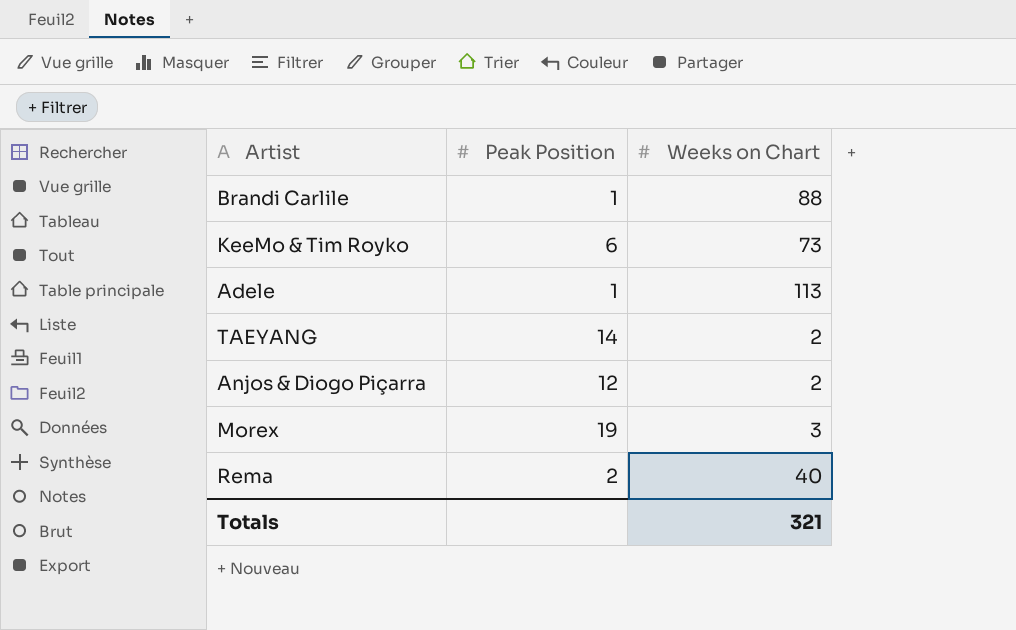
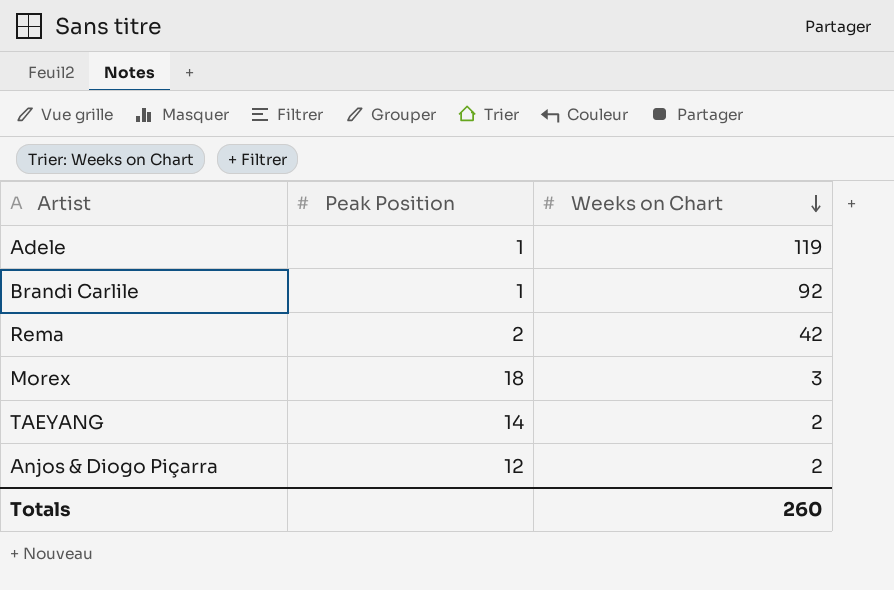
row order: none -> Weeks on Chart descending
row KeeMo & Tim Royko: 6 | 73 -> none
Adele | Weeks on Chart: 113 -> 119
Brandi Carlile | Weeks on Chart: 88 -> 92
Rema | Weeks on Chart: 40 -> 42
Morex | Peak Position: 19 -> 18
Totals | Weeks on Chart: 321 -> 260

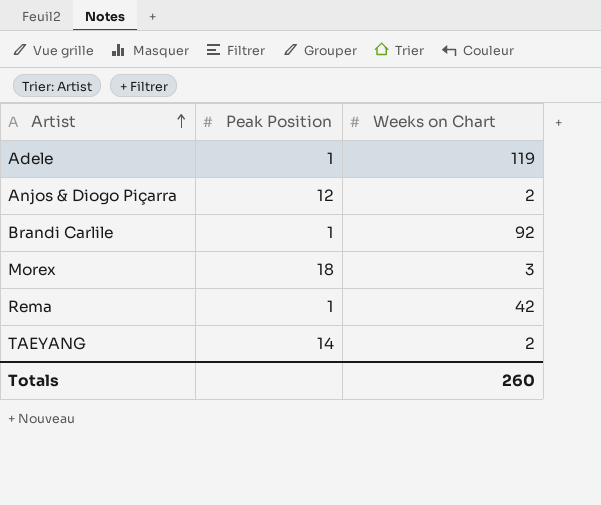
row order: Weeks on Chart descending -> Artist ascending
Rema | Peak Position: 2 -> 1

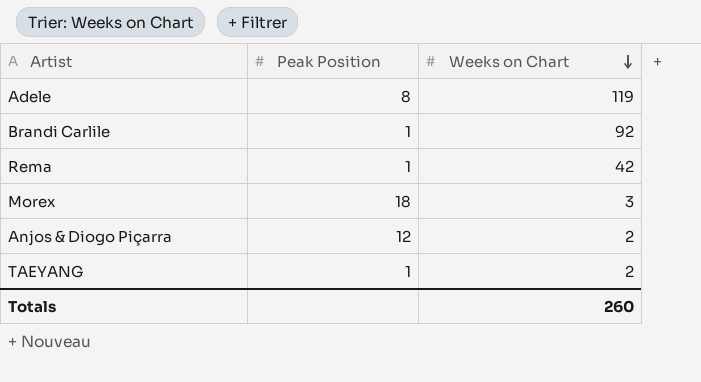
row order: Artist ascending -> Weeks on Chart descending
Adele | Peak Position: 1 -> 8
TAEYANG | Peak Position: 14 -> 1

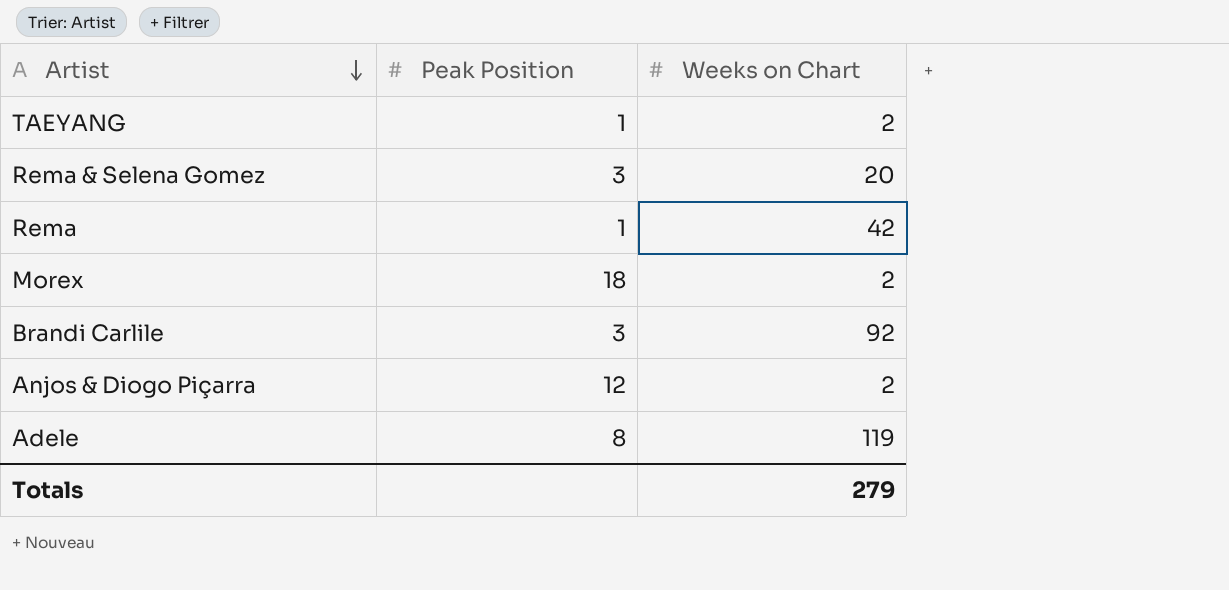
row order: Weeks on Chart descending -> Artist descending
row Rema & Selena Gomez: none -> 3 | 20
Morex | Weeks on Chart: 3 -> 2
Brandi Carlile | Peak Position: 1 -> 3
Totals | Weeks on Chart: 260 -> 279

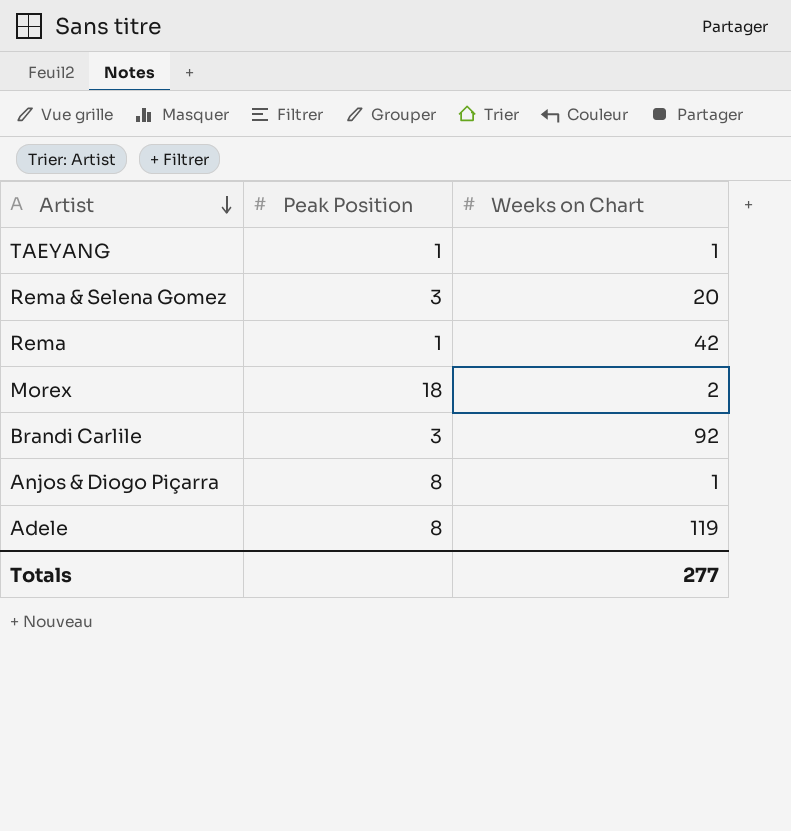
TAEYANG | Weeks on Chart: 2 -> 1
Anjos & Diogo Piçarra | Peak Position: 12 -> 8
Anjos & Diogo Piçarra | Weeks on Chart: 2 -> 1
Totals | Weeks on Chart: 279 -> 277

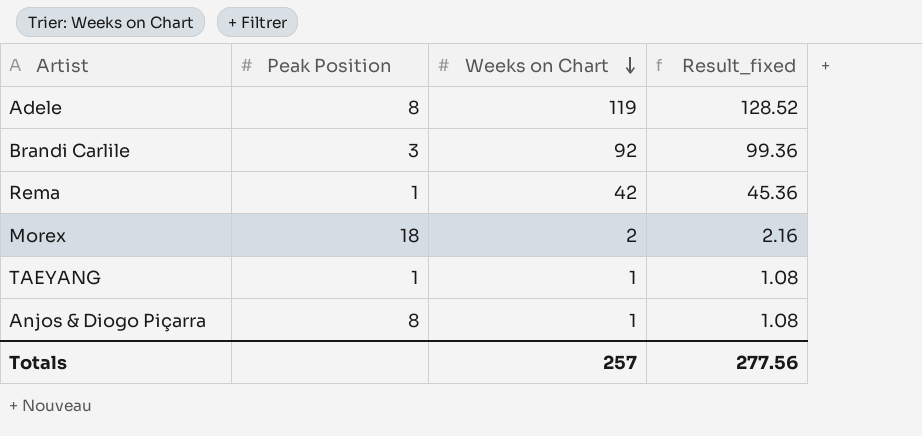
row order: Artist descending -> Weeks on Chart descending
column Result_fixed | formula: none -> [Weeks on Chart] * 1.08
row Rema & Selena Gomez: 3 | 20 -> none
Totals | Weeks on Chart: 277 -> 257

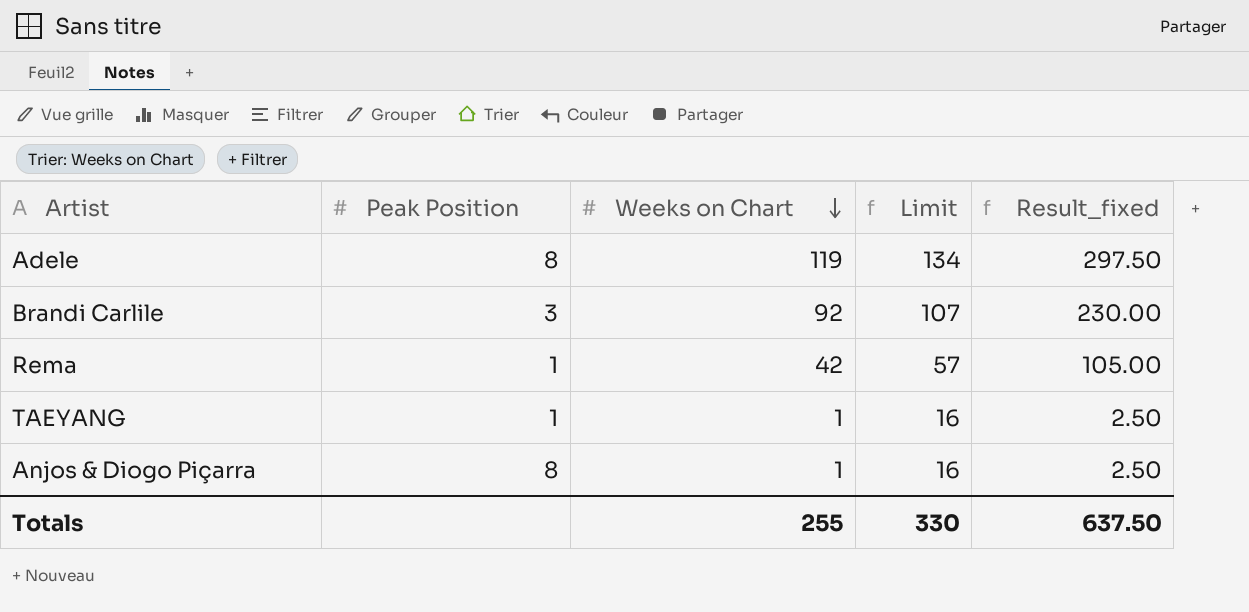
column Limit | formula: none -> [Weeks on Chart] + 15
column Result_fixed | formula: [Weeks on Chart] * 1.08 -> [Weeks on Chart] * 2.5
row Morex: 18 | 2 | 2.16 -> none
Totals | Weeks on Chart: 257 -> 255
Totals | Result_fixed: 277.56 -> 637.50

